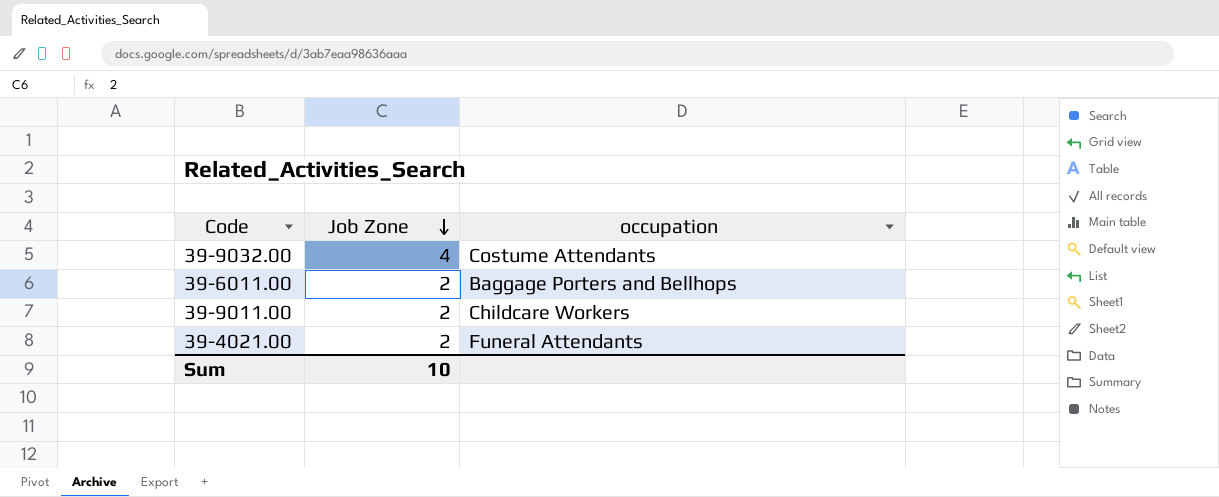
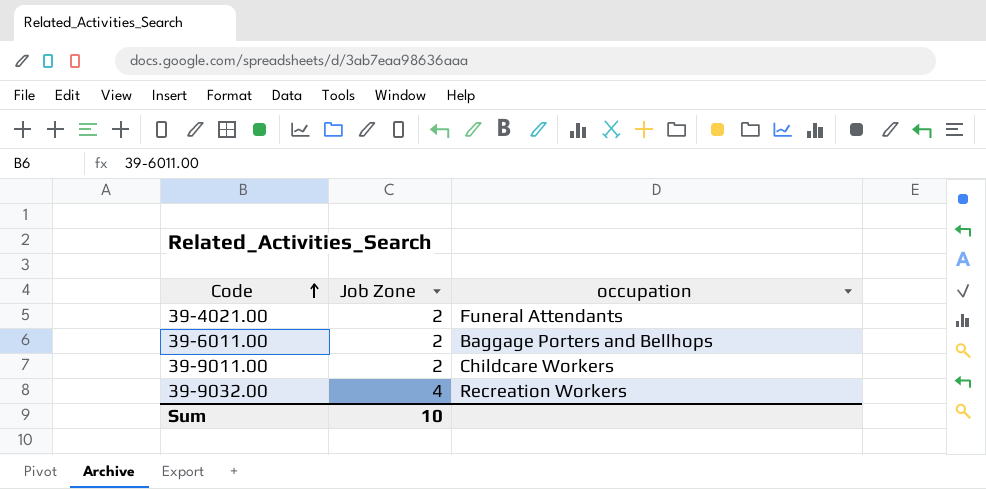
row order: Job Zone descending -> Code ascending
39-9032.00 | occupation: Costume Attendants -> Recreation Workers

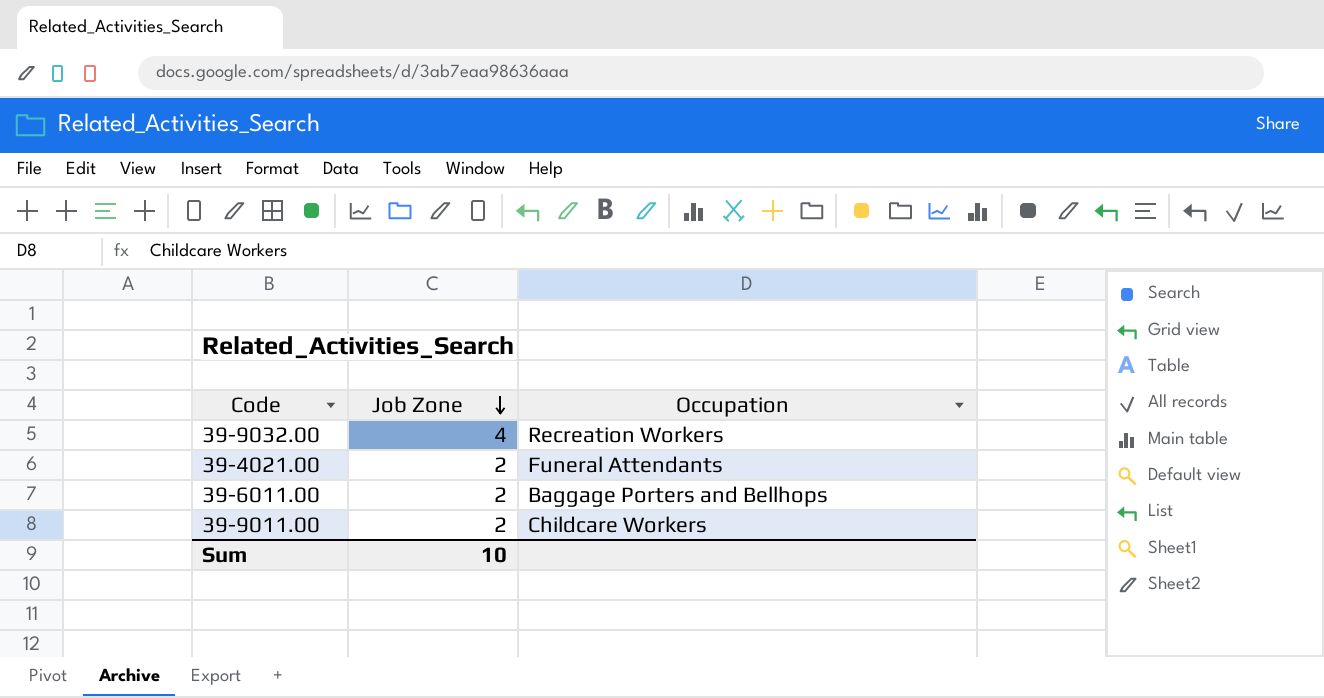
row order: Code ascending -> Job Zone descending
column name: occupation -> Occupation

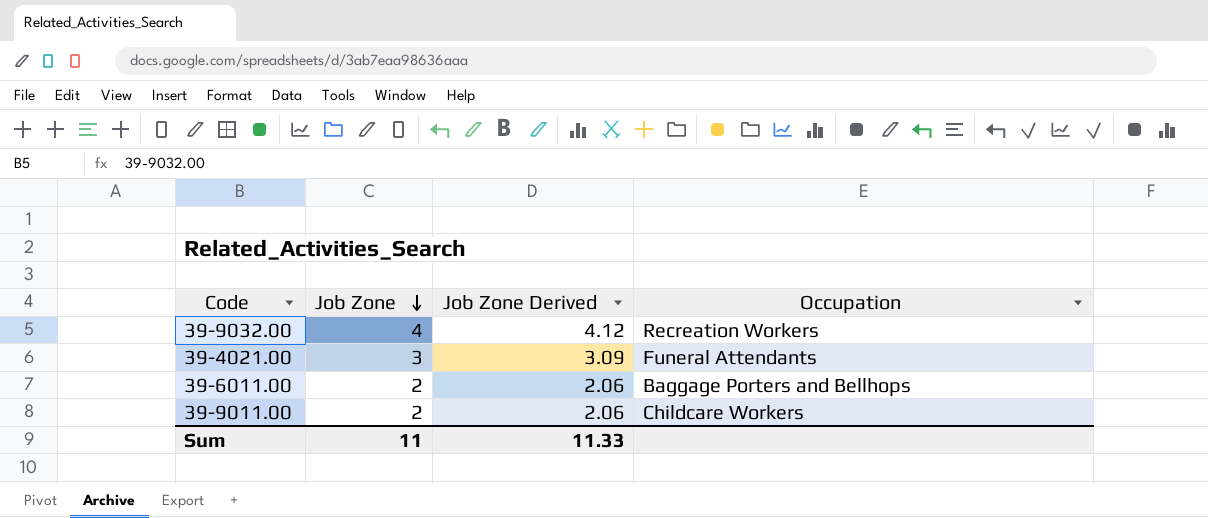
column Job Zone Derived | formula: none -> [Job Zone] * 1.03
39-4021.00 | Job Zone: 2 -> 3
Sum | Job Zone: 10 -> 11

